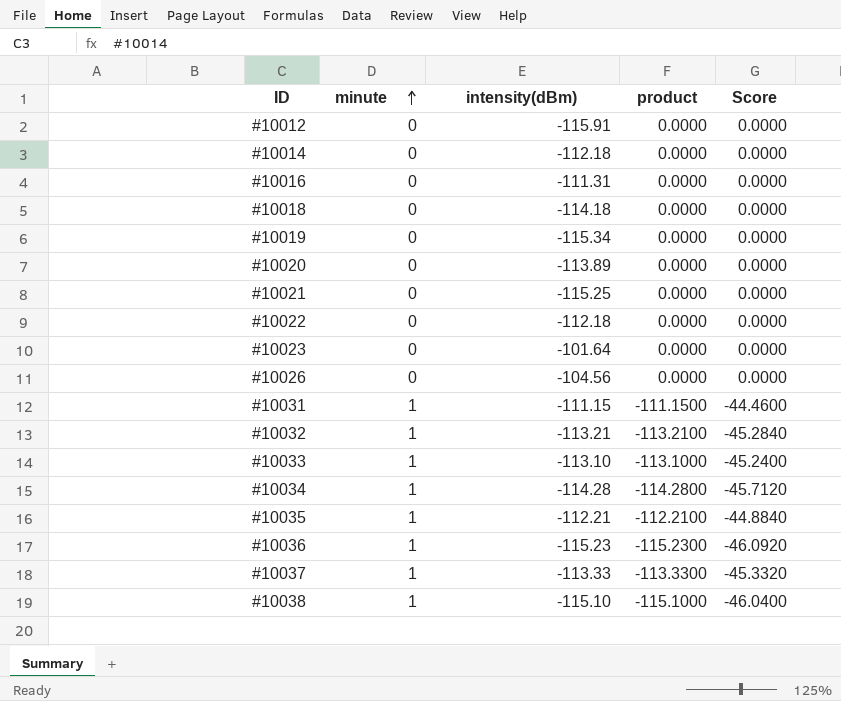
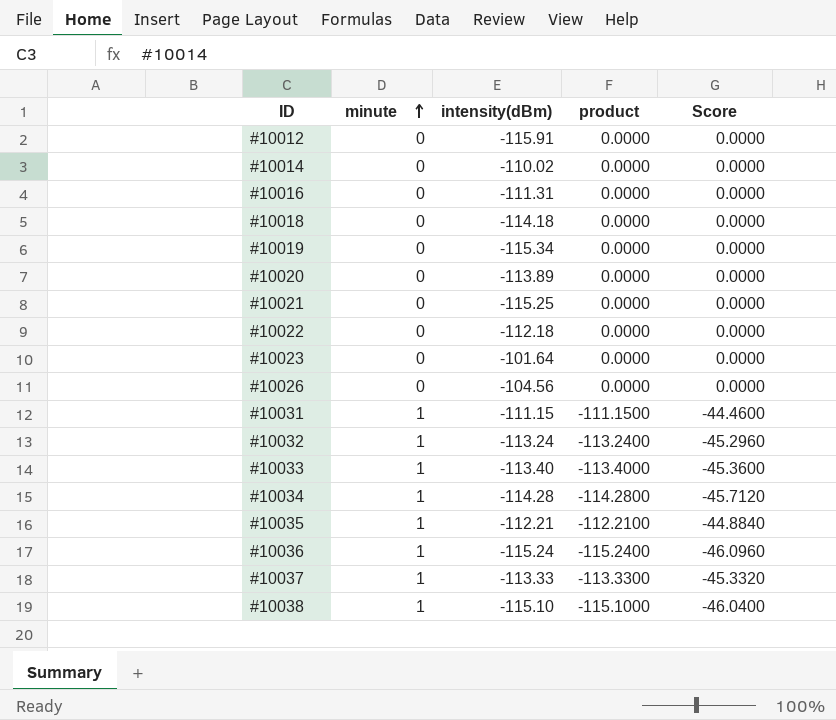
#10014 | intensity(dBm): -112.18 -> -110.02
#10032 | intensity(dBm): -113.21 -> -113.24
#10032 | product: -113.2100 -> -113.2400
#10032 | Score: -45.2840 -> -45.2960
#10033 | intensity(dBm): -113.10 -> -113.40
#10033 | product: -113.1000 -> -113.4000
#10033 | Score: -45.2400 -> -45.3600
#10036 | intensity(dBm): -115.23 -> -115.24
#10036 | product: -115.2300 -> -115.2400
#10036 | Score: -46.0920 -> -46.0960

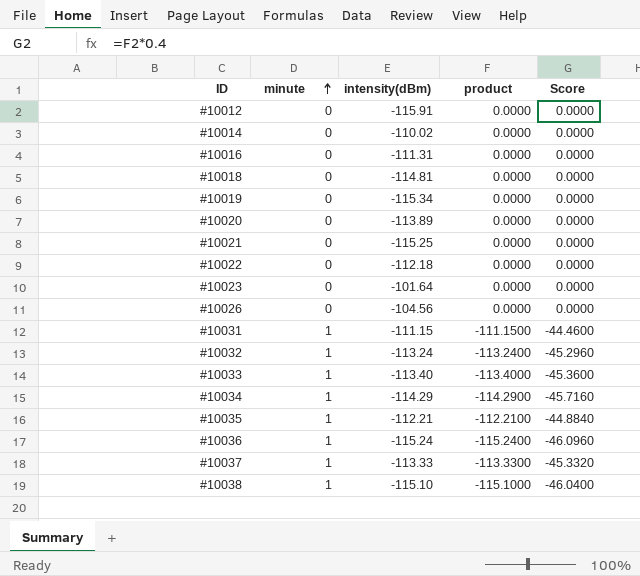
#10018 | intensity(dBm): -114.18 -> -114.81
#10034 | intensity(dBm): -114.28 -> -114.29
#10034 | product: -114.2800 -> -114.2900
#10034 | Score: -45.7120 -> -45.7160

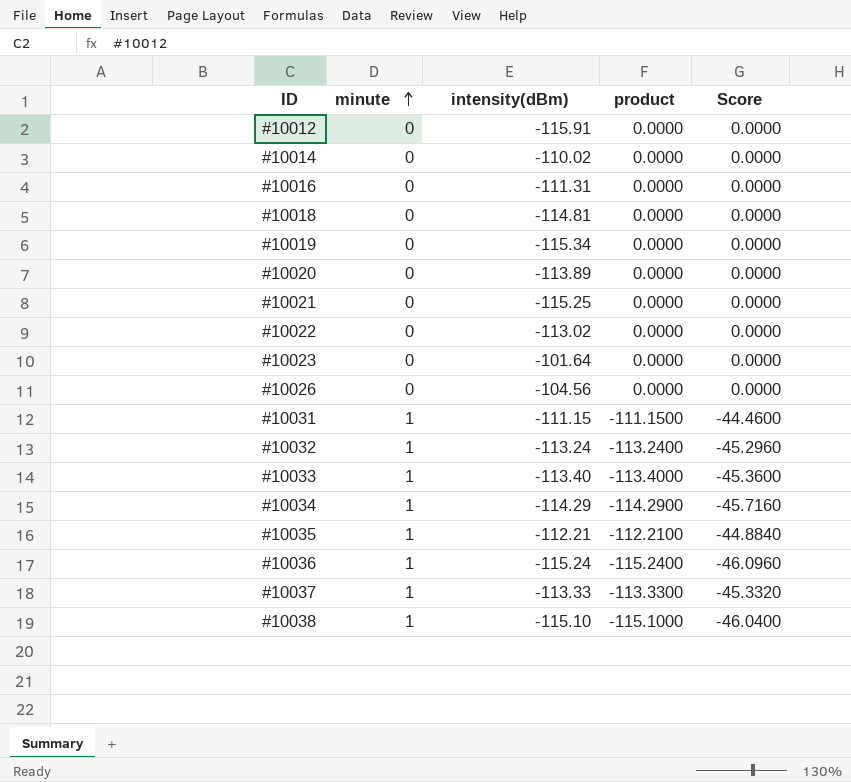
#10022 | intensity(dBm): -112.18 -> -113.02

